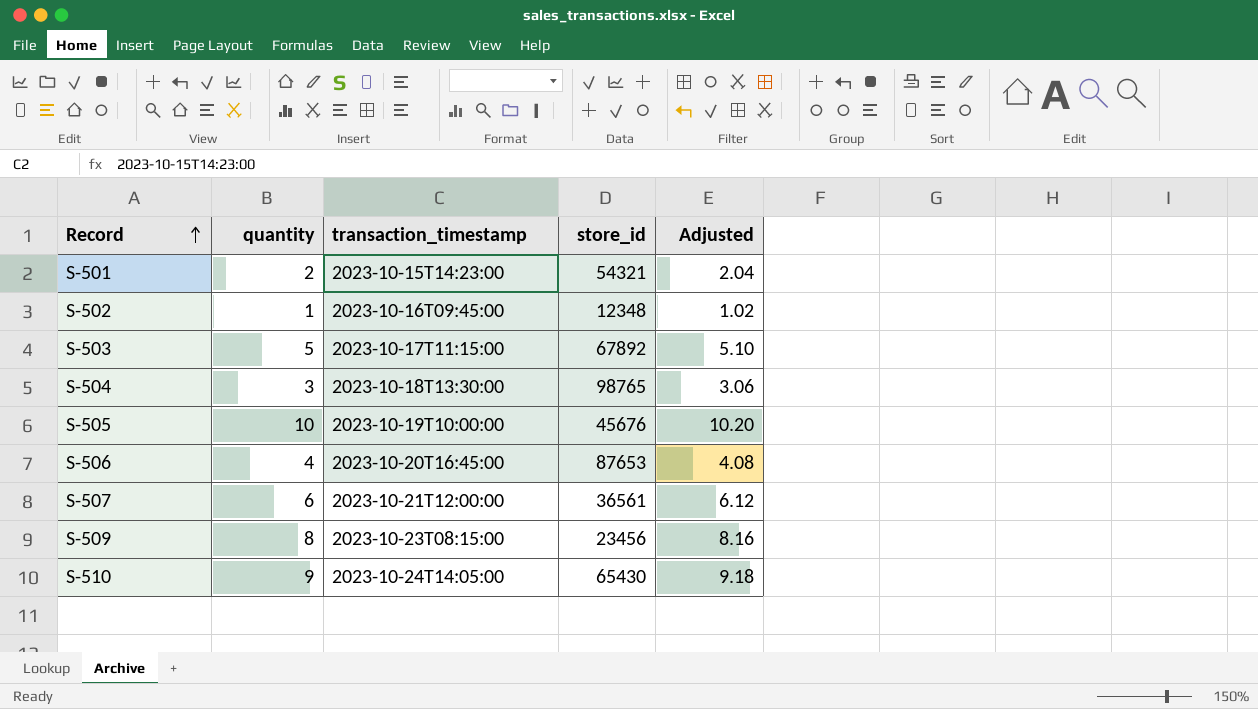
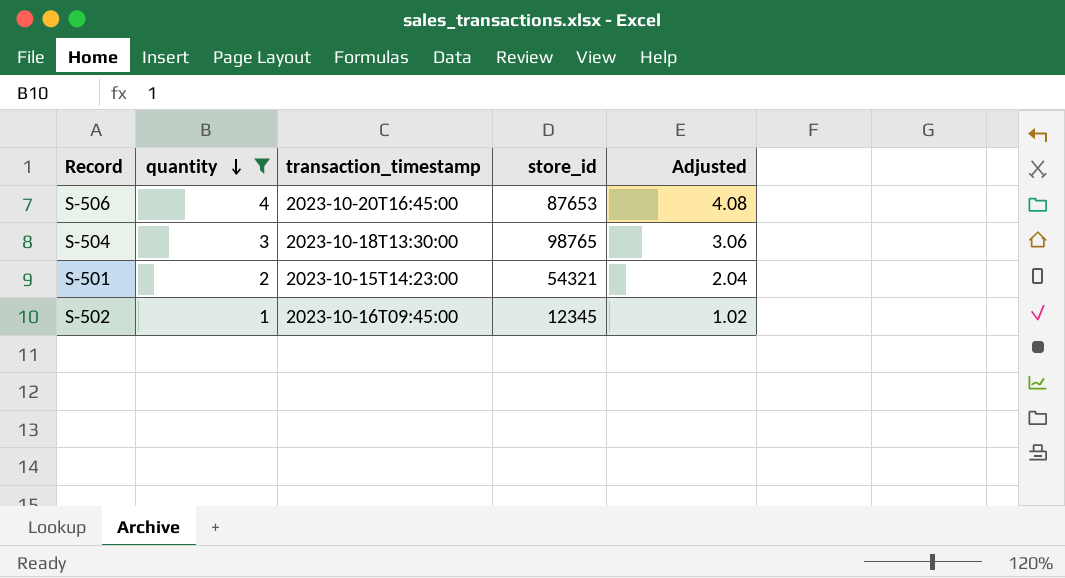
filter: none -> quantity <= 4
row order: Record ascending -> quantity descending
S-502 | store_id: 12348 -> 12345

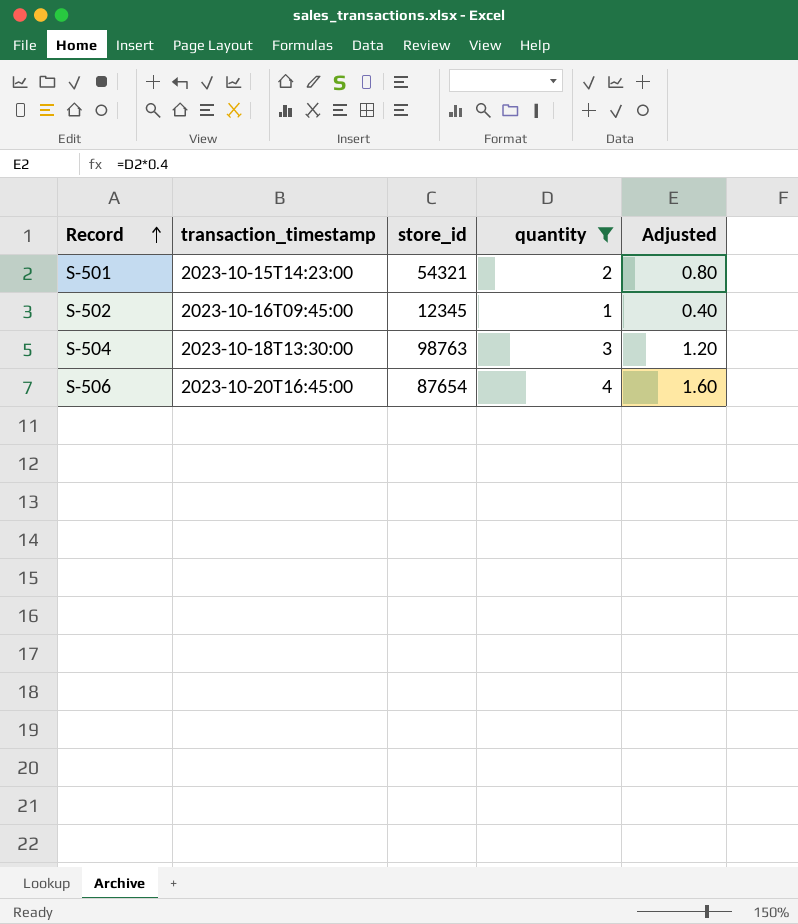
row order: quantity descending -> Record ascending
column quantity | position: 2 -> 4
column Adjusted | formula: [quantity] * 1.02 -> [quantity] * 0.4
S-504 | store_id: 98765 -> 98763
S-506 | store_id: 87653 -> 87654

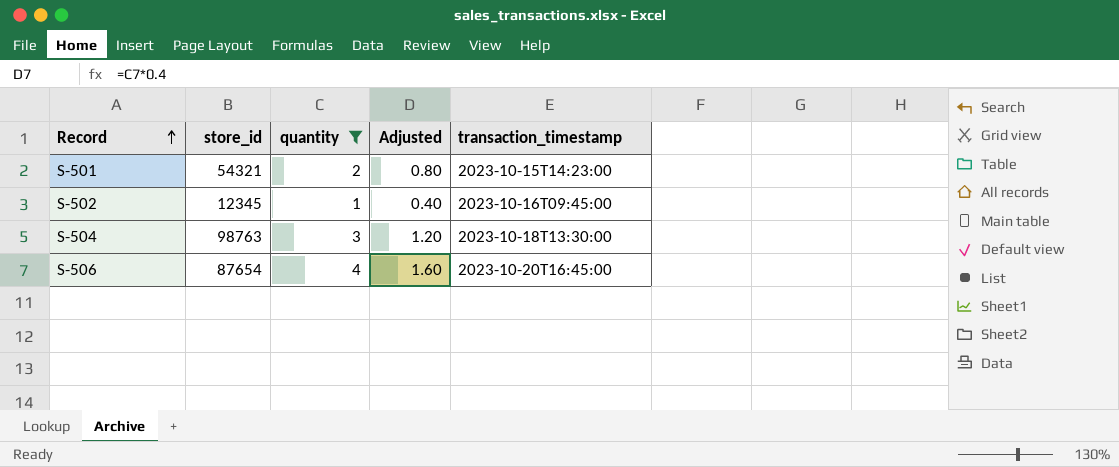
column transaction_timestamp | position: 2 -> 5

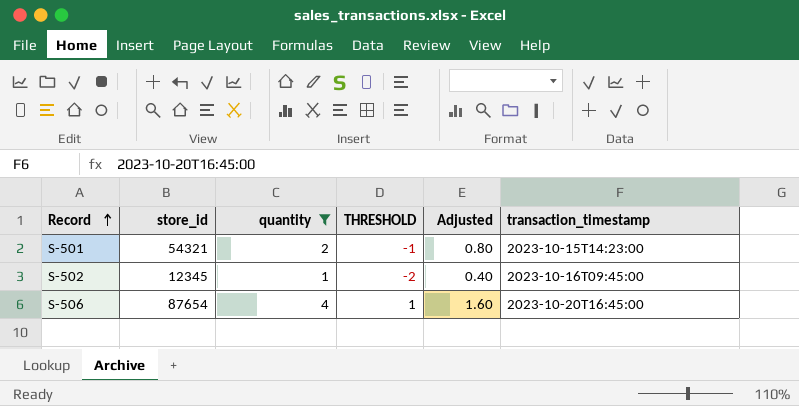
column THRESHOLD | formula: none -> [quantity] - 3
row S-504: 98763 | 3 | 1.20 | 2023-10-18T13:30:00 -> none

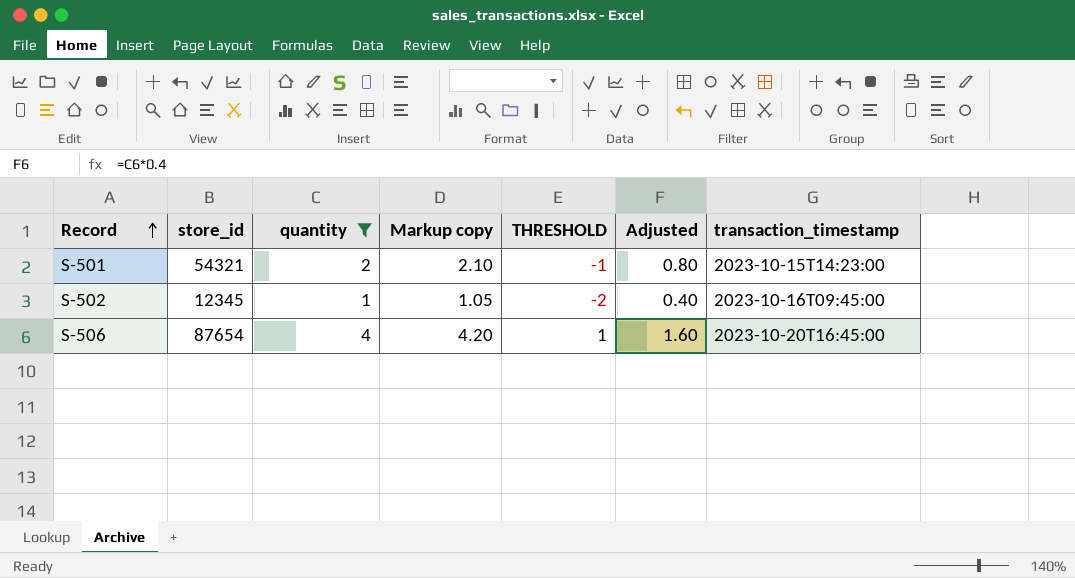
column Markup copy | formula: none -> [quantity] * 1.05

